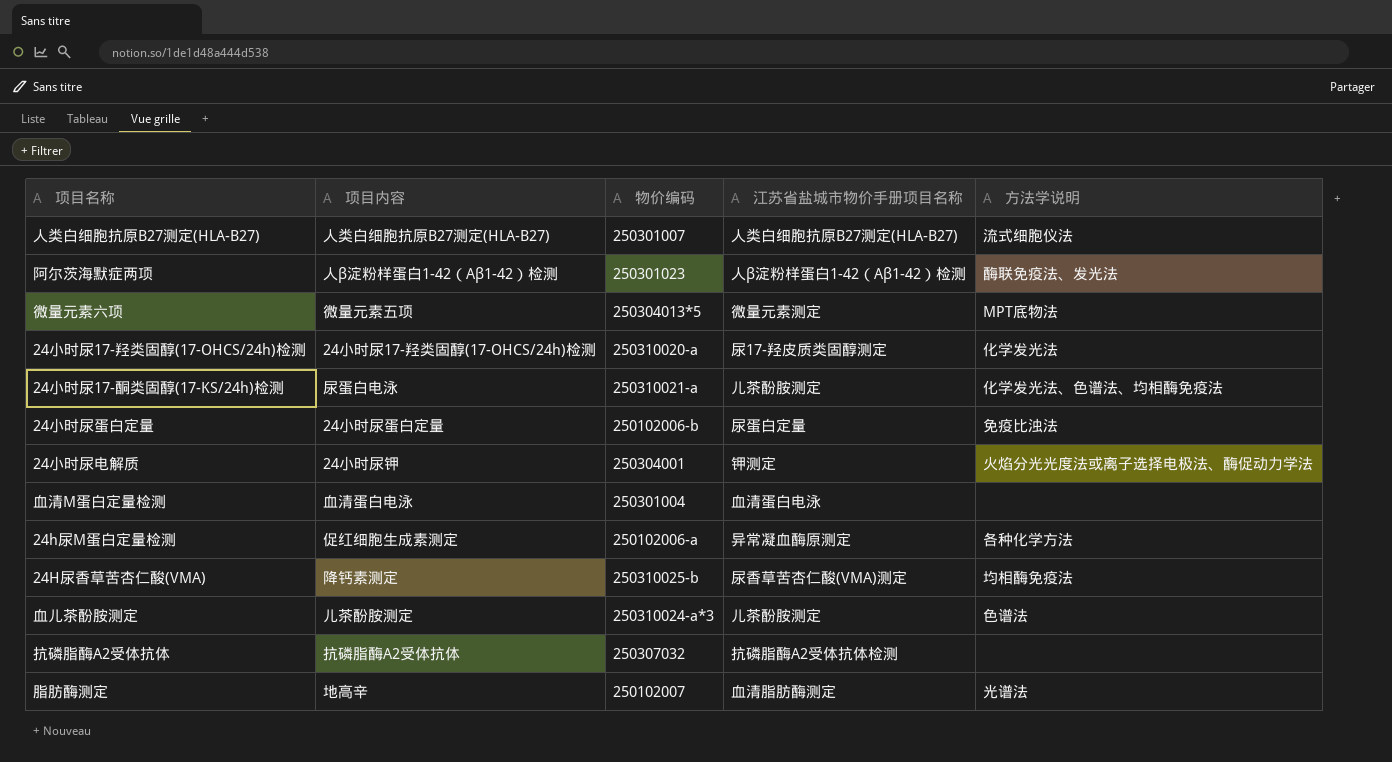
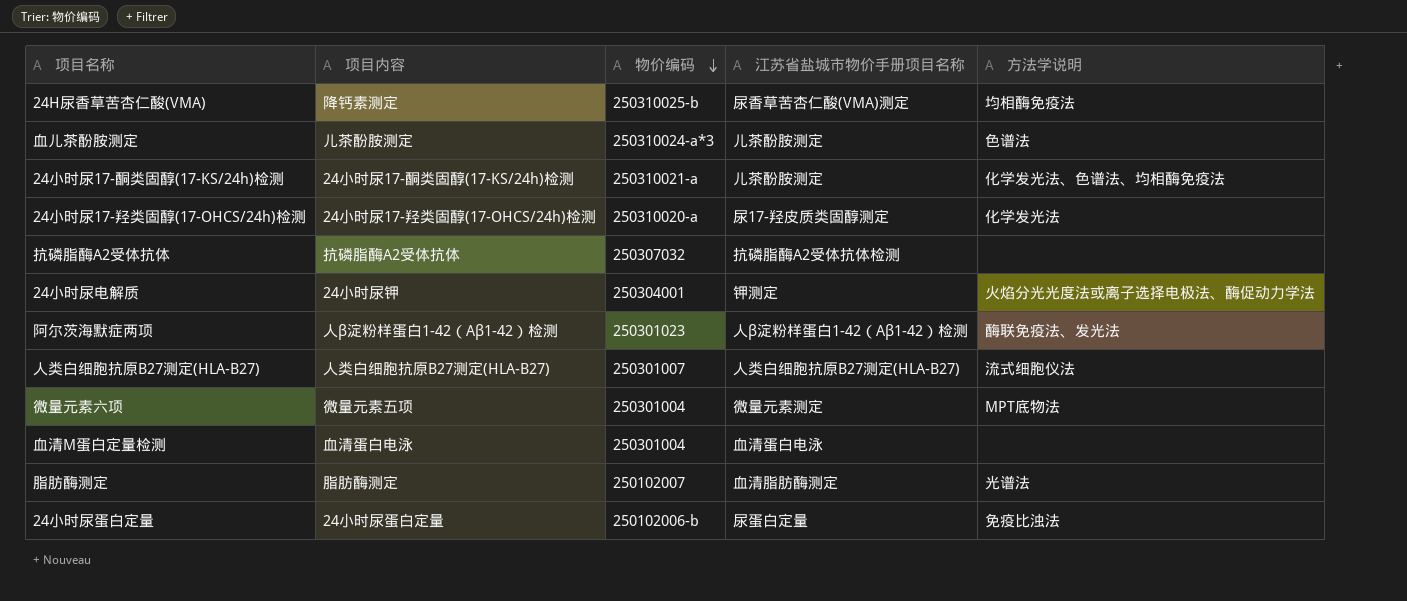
row order: none -> 物价编码 descending
row 24h尿M蛋白定量检测: 促红细胞生成素测定 | 250102006-a | 异常凝血酶原测定 | 各种化学方法 -> none
24小时尿17-酮类固醇(17-KS/24h)检测 | 项目内容: 尿蛋白电泳 -> 24小时尿17-酮类固醇(17-KS/24h)检测
微量元素六项 | 物价编码: 250304013*5 -> 250301004
脂肪酶测定 | 项目内容: 地高辛 -> 脂肪酶测定

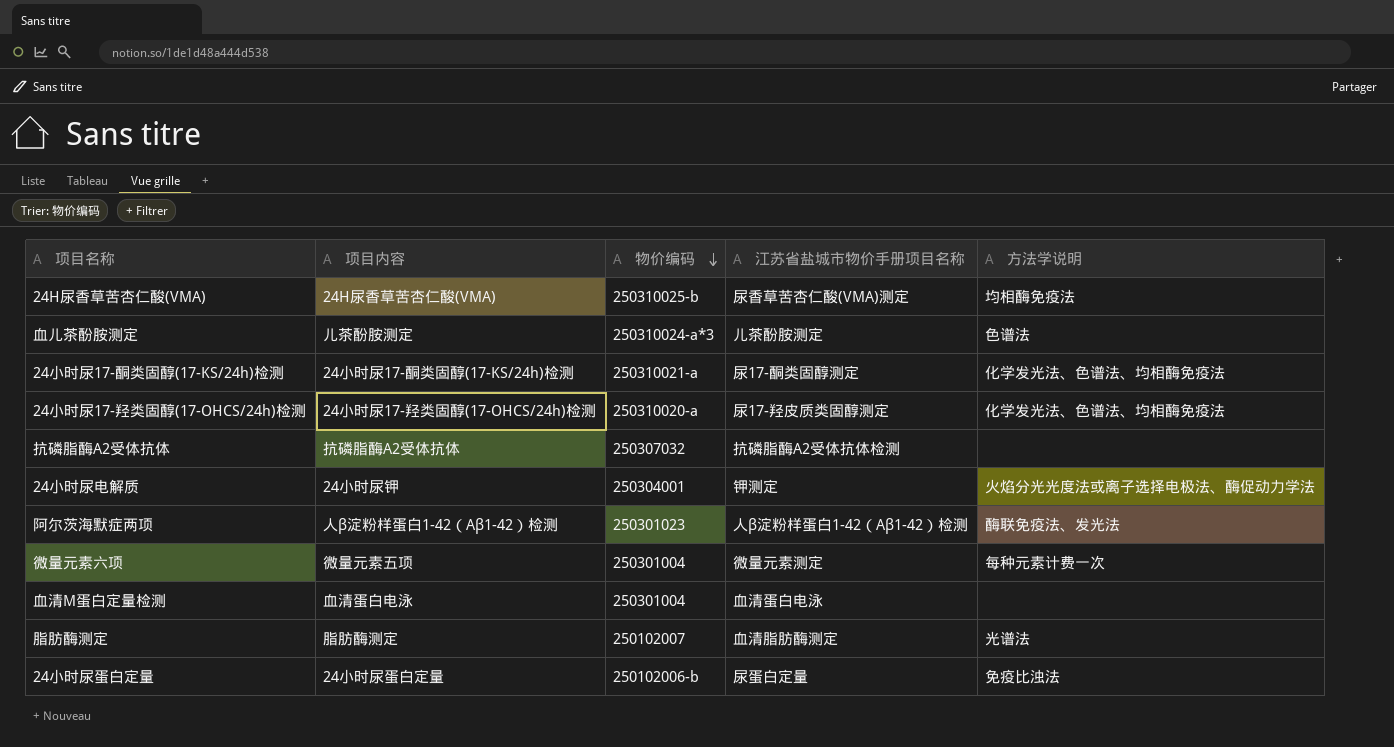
row 人类白细胞抗原B27测定(HLA-B27): 人类白细胞抗原B27测定(HLA-B27) | 250301007 | 人类白细胞抗原B27测定(HLA-B27) | 流式细胞仪法 -> none
24H尿香草苦杏仁酸(VMA) | 项目内容: 降钙素测定 -> 24H尿香草苦杏仁酸(VMA)
24小时尿17-酮类固醇(17-KS/24h)检测 | 江苏省盐城市物价手册项目名称: 儿茶酚胺测定 -> 尿17-酮类固醇测定
24小时尿17-羟类固醇(17-OHCS/24h)检测 | 方法学说明: 化学发光法 -> 化学发光法、色谱法、均相酶免疫法
微量元素六项 | 方法学说明: MPT底物法 -> 每种元素计费一次

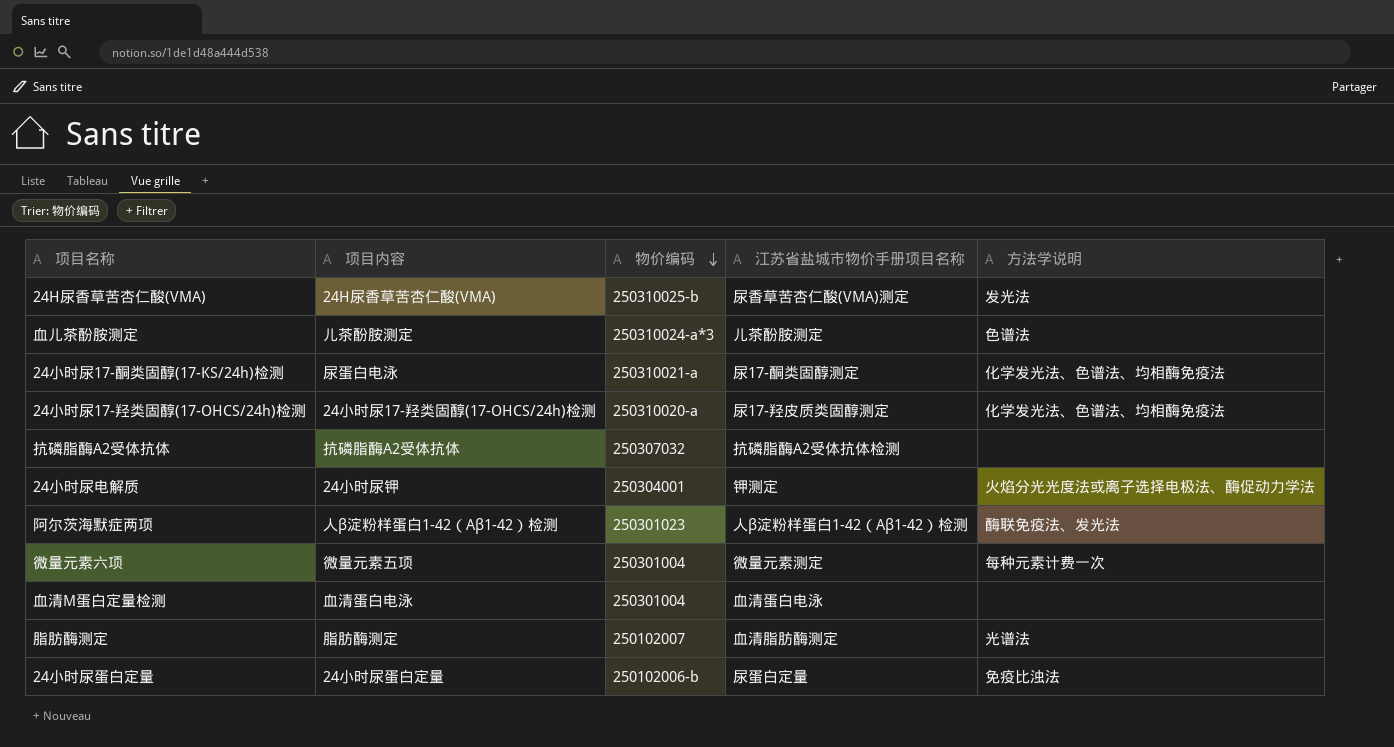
24H尿香草苦杏仁酸(VMA) | 方法学说明: 均相酶免疫法 -> 发光法
24小时尿17-酮类固醇(17-KS/24h)检测 | 项目内容: 24小时尿17-酮类固醇(17-KS/24h)检测 -> 尿蛋白电泳

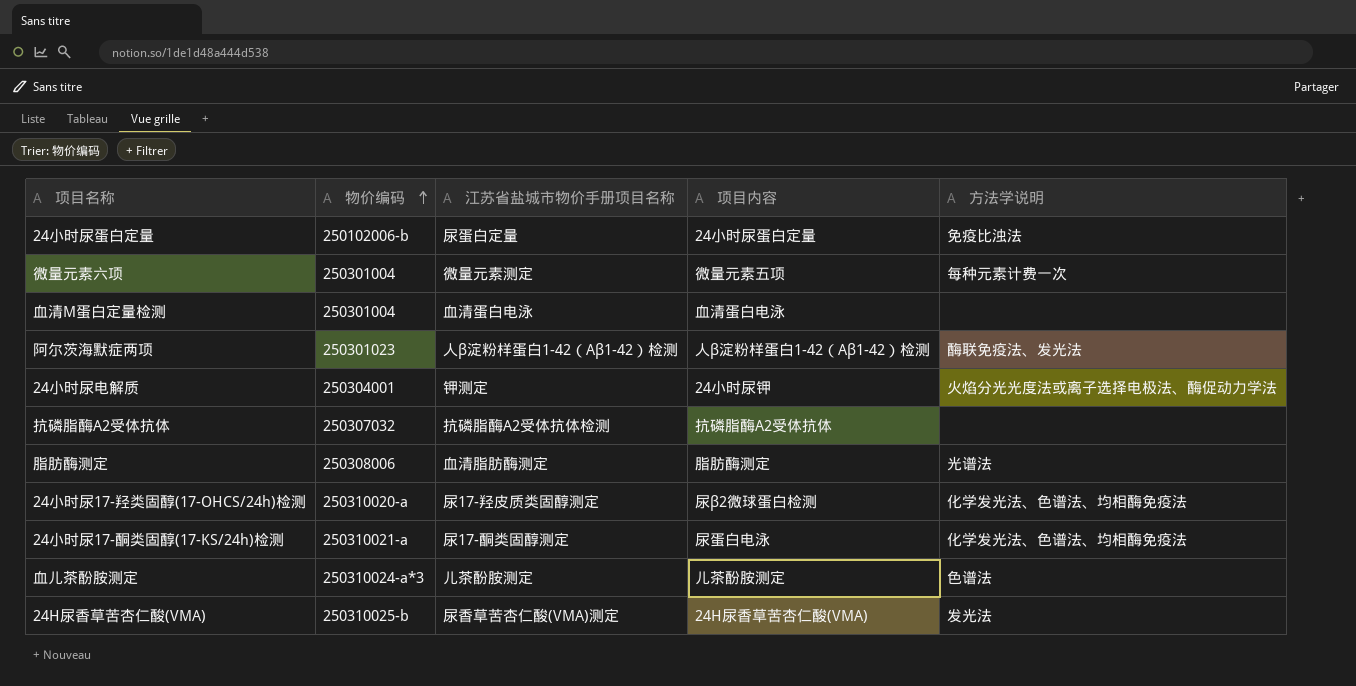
row order: 物价编码 descending -> 物价编码 ascending
column 项目内容 | position: 2 -> 4
脂肪酶测定 | 物价编码: 250102007 -> 250308006
24小时尿17-羟类固醇(17-OHCS/24h)检测 | 项目内容: 24小时尿17-羟类固醇(17-OHCS/24h)检测 -> 尿β2微球蛋白检测

